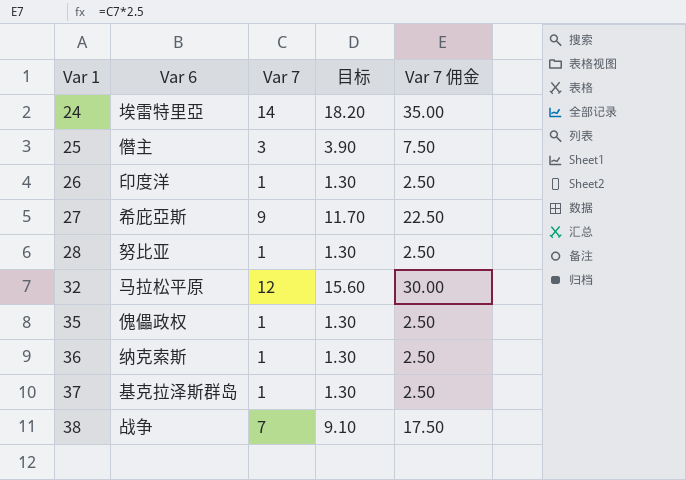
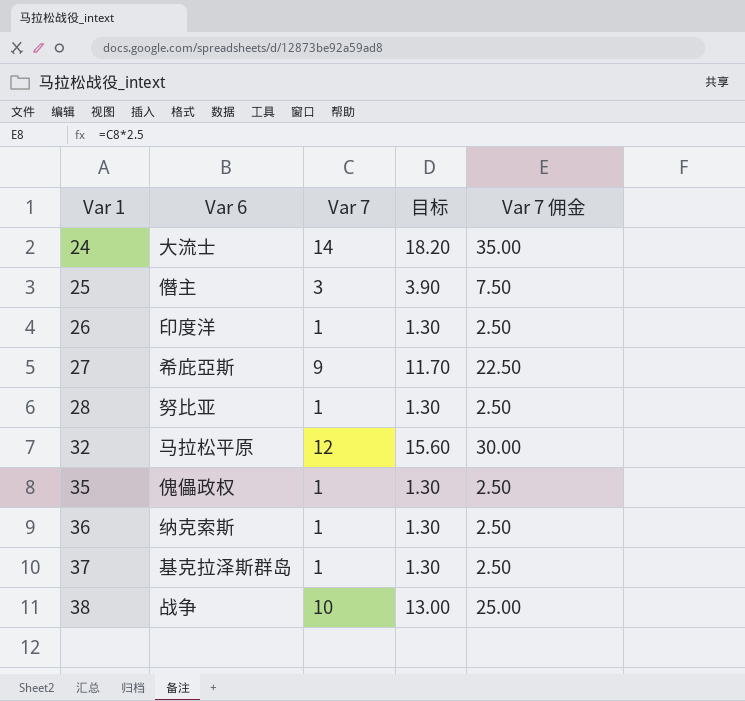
24 | Var 6: 埃雷特里亞 -> 大流士
38 | Var 7: 7 -> 10
38 | 目标: 9.10 -> 13.00
38 | Var 7 佣金: 17.50 -> 25.00

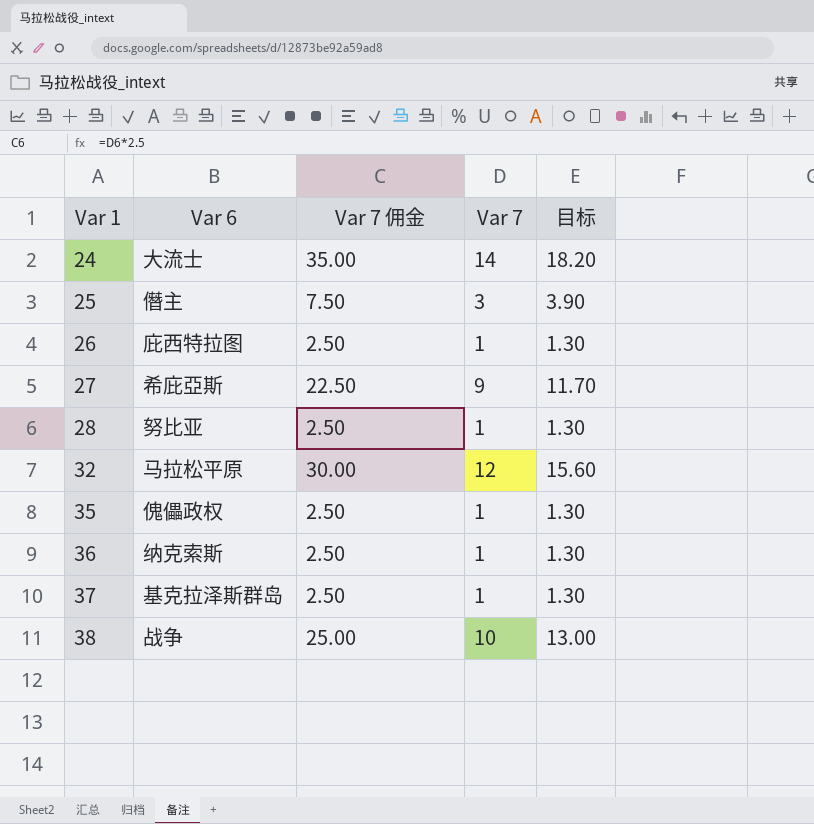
column Var 7 佣金 | position: 5 -> 3
26 | Var 6: 印度洋 -> 庇西特拉图

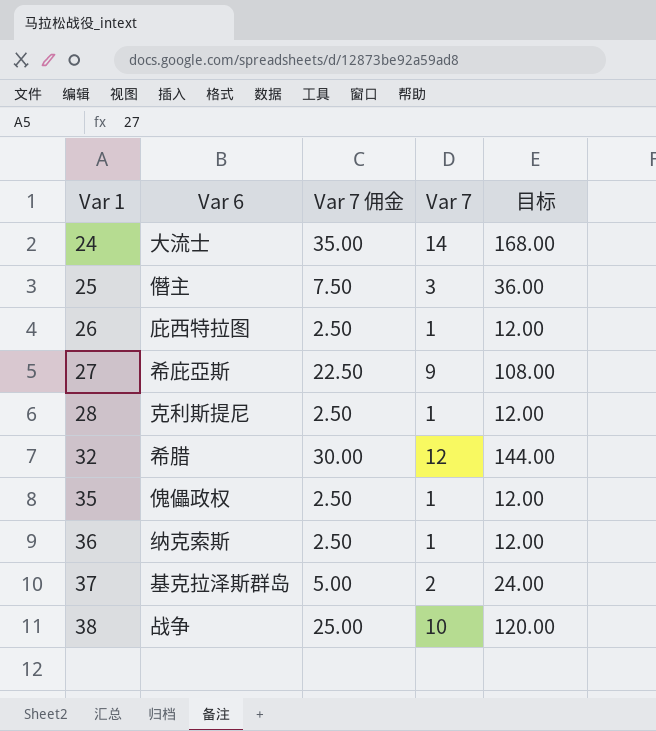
column 目标 | formula: [Var 7] * 1.3 -> [Var 7] * 12
28 | Var 6: 努比亚 -> 克利斯提尼
32 | Var 6: 马拉松平原 -> 希腊
37 | Var 7 佣金: 2.50 -> 5.00
37 | Var 7: 1 -> 2

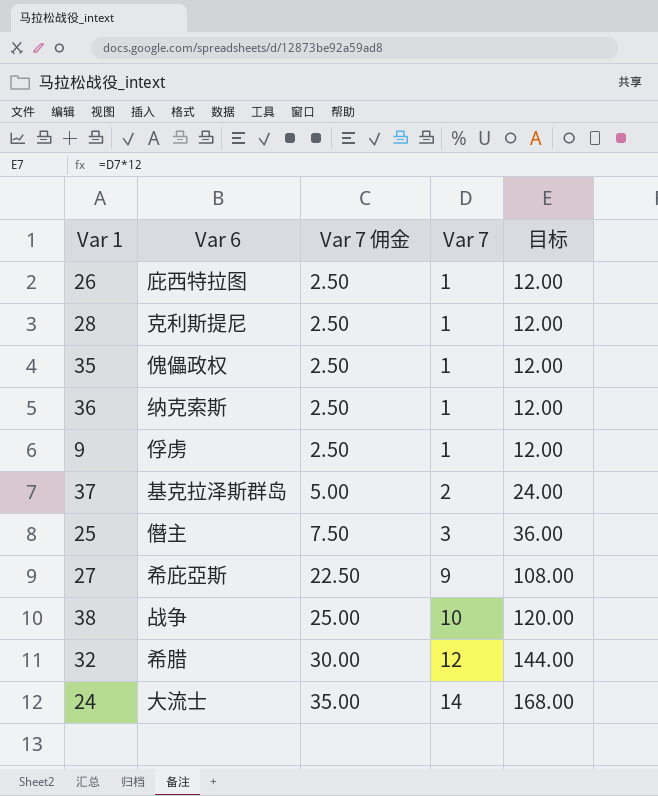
row order: Var 1 ascending -> Var 7 佣金 ascending
row 9: none -> 俘虏 | 2.50 | 1 | 12.00

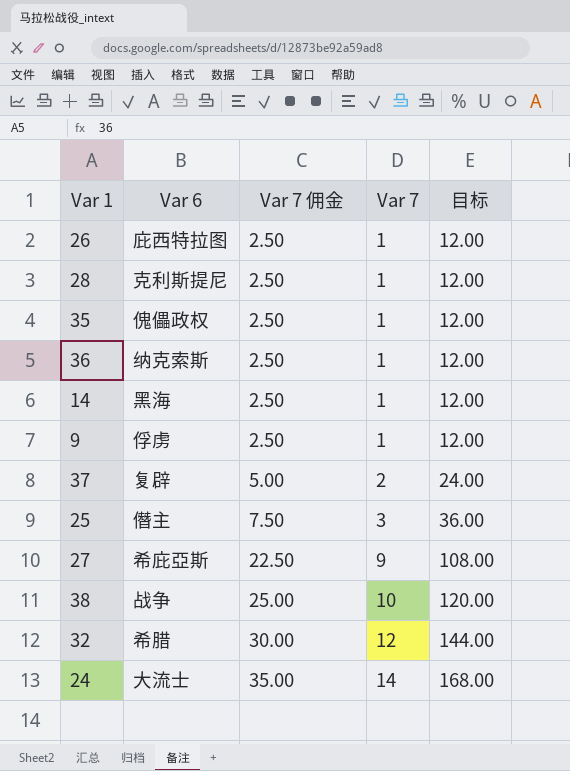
row 14: none -> 黑海 | 2.50 | 1 | 12.00
37 | Var 6: 基克拉泽斯群岛 -> 复辟

